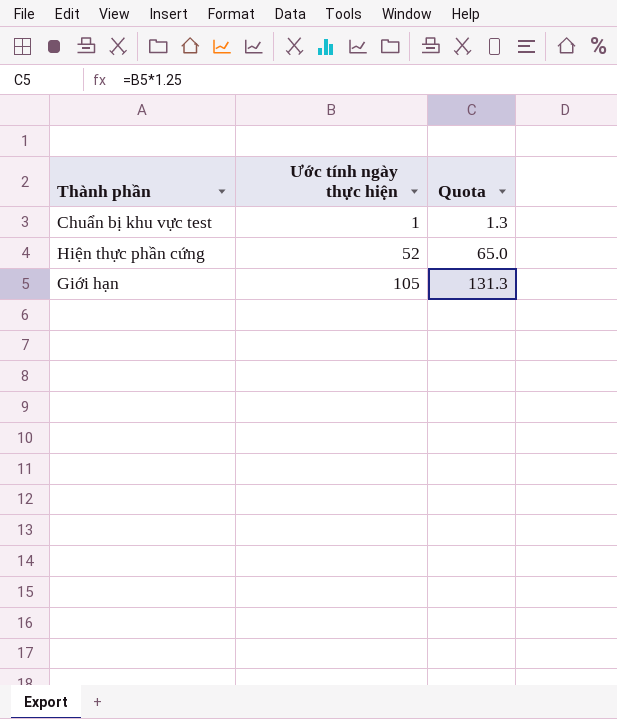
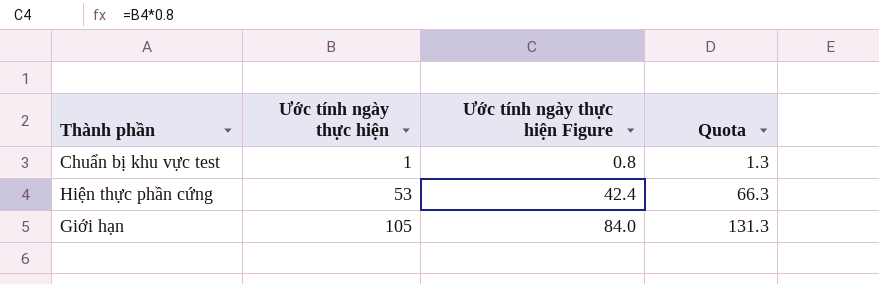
column Ước tính ngày thực hiện Figure | formula: none -> [Ước tính ngày thực hiện] * 0.8
Hiện thực phần cứng | Ước tính ngày thực hiện: 52 -> 53
Hiện thực phần cứng | Quota: 65.0 -> 66.3

